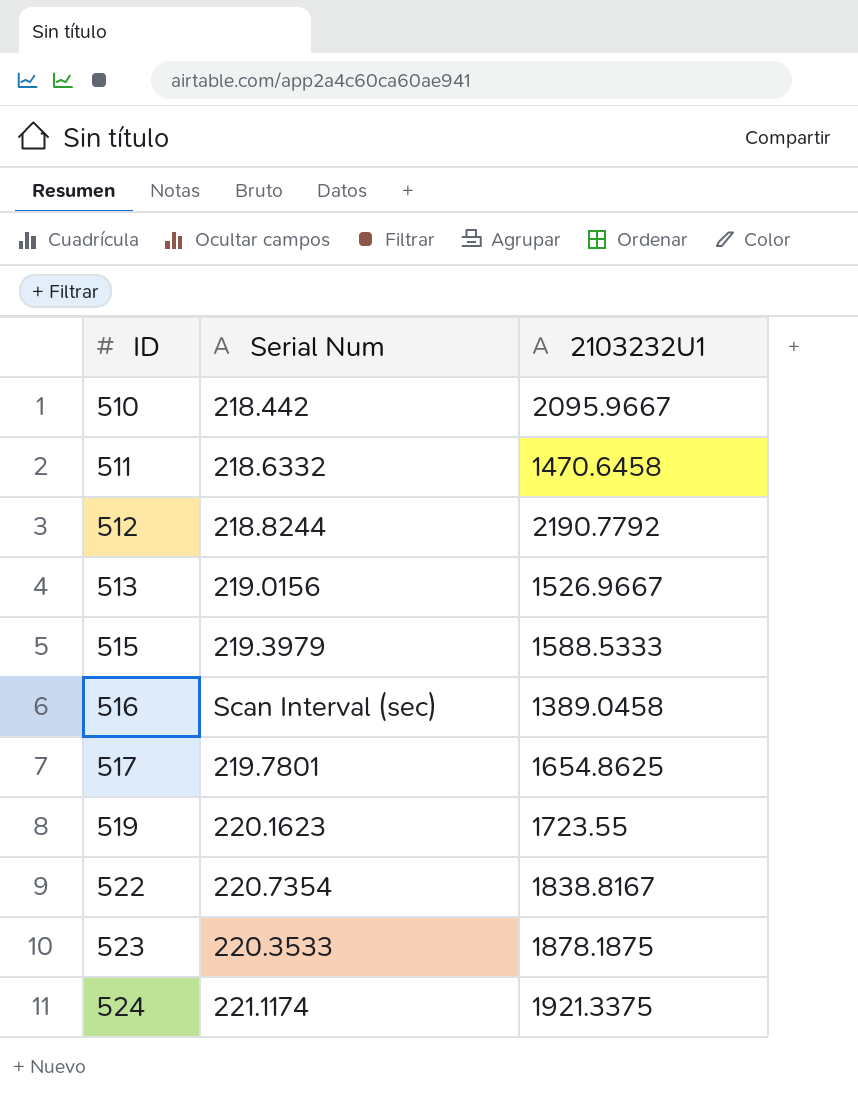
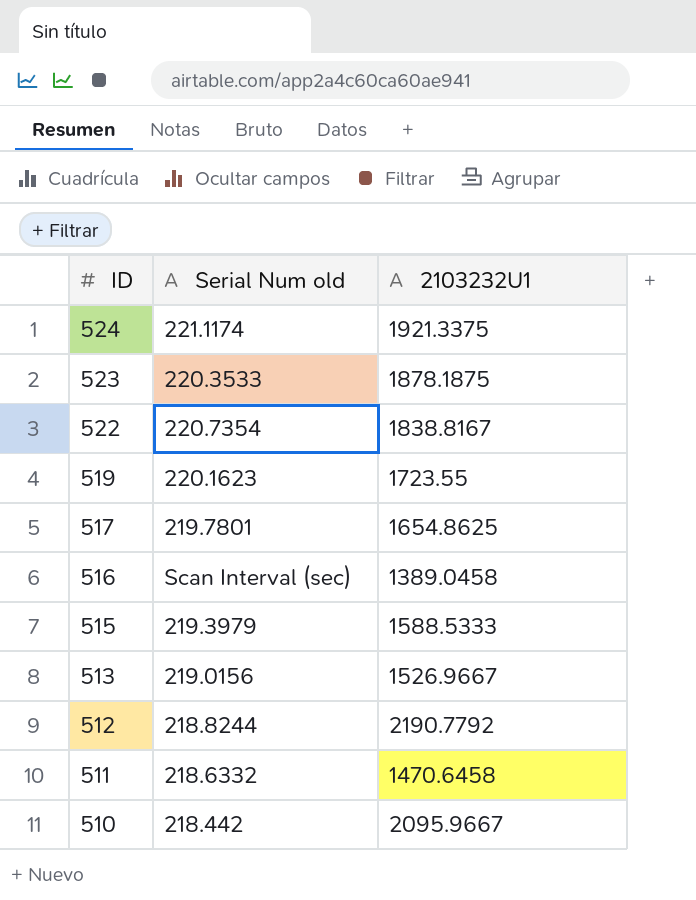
row order: ID ascending -> ID descending
column name: Serial Num -> Serial Num old

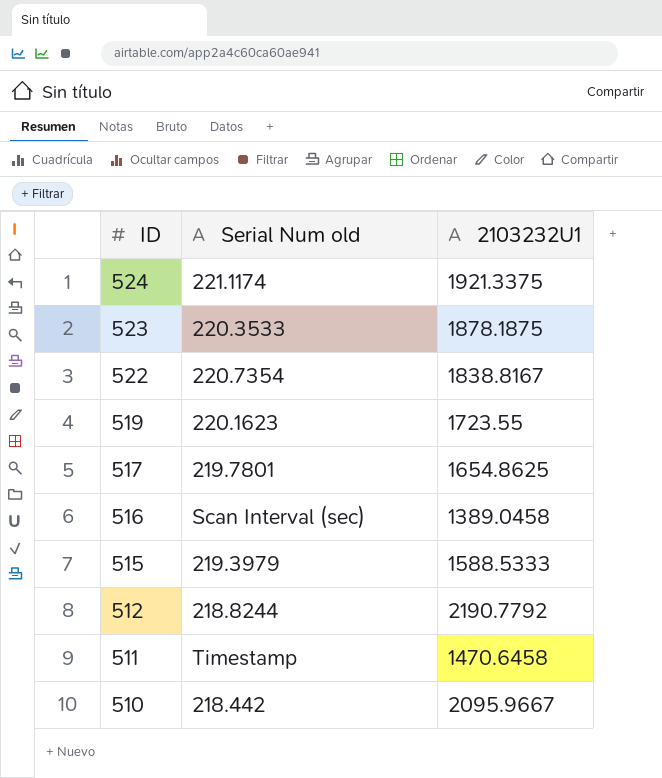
row 513: 219.0156 | 1526.9667 -> none
511 | Serial Num old: 218.6332 -> Timestamp

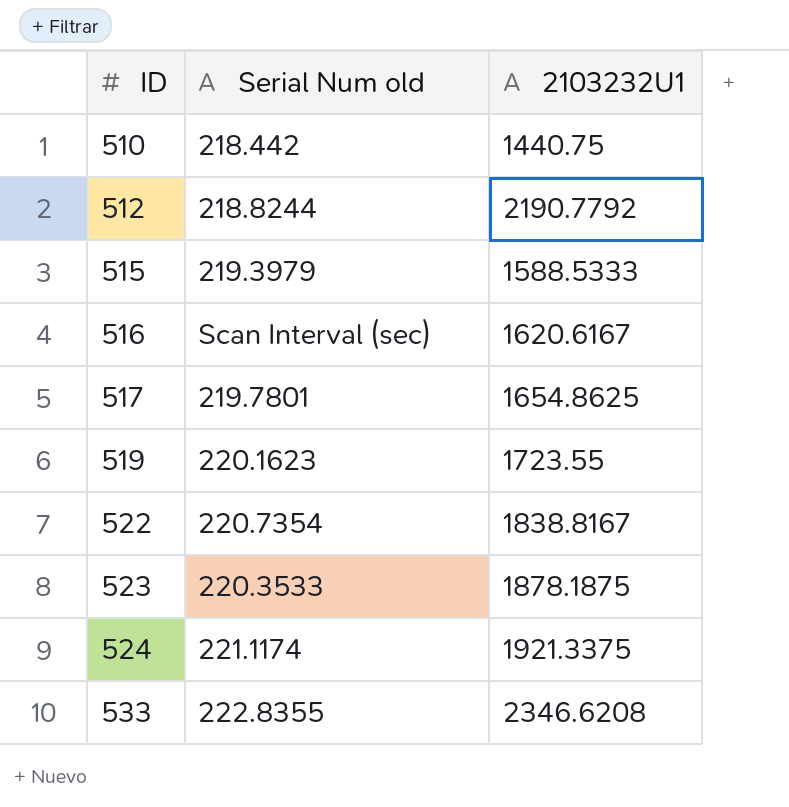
row order: ID descending -> ID ascending
row 511: Timestamp | 1470.6458 -> none
510 | 2103232U1: 2095.9667 -> 1440.75
516 | 2103232U1: 1389.0458 -> 1620.6167
row 533: none -> 222.8355 | 2346.6208

